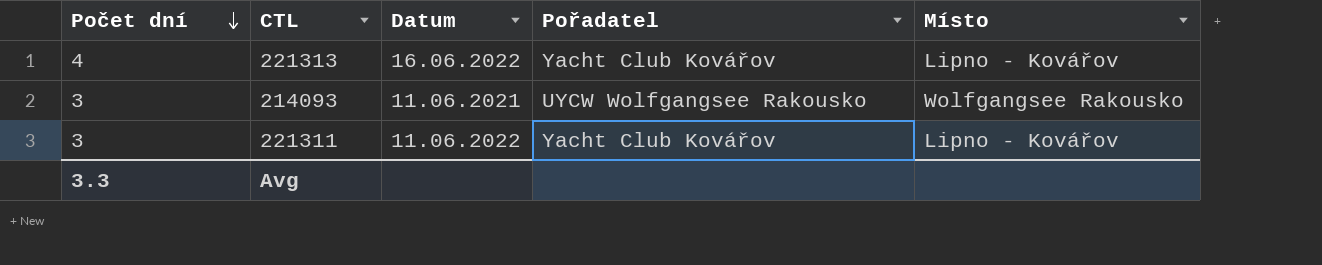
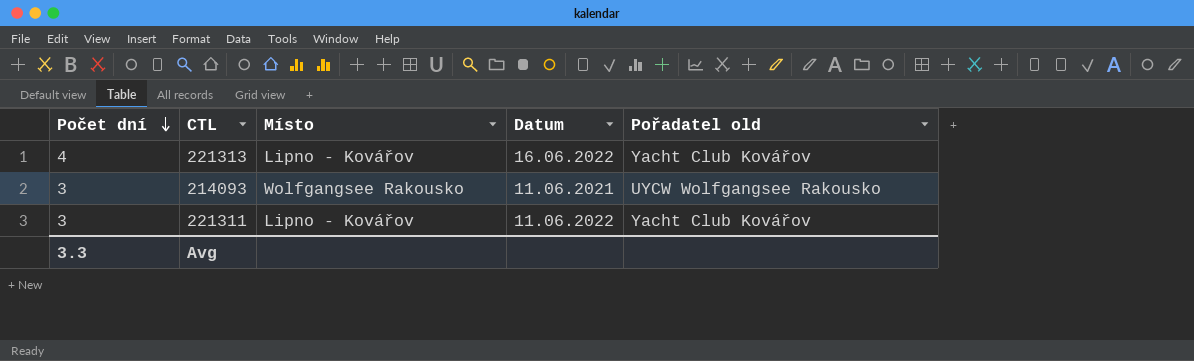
column Místo | position: 5 -> 3
column name: Pořadatel -> Pořadatel old

